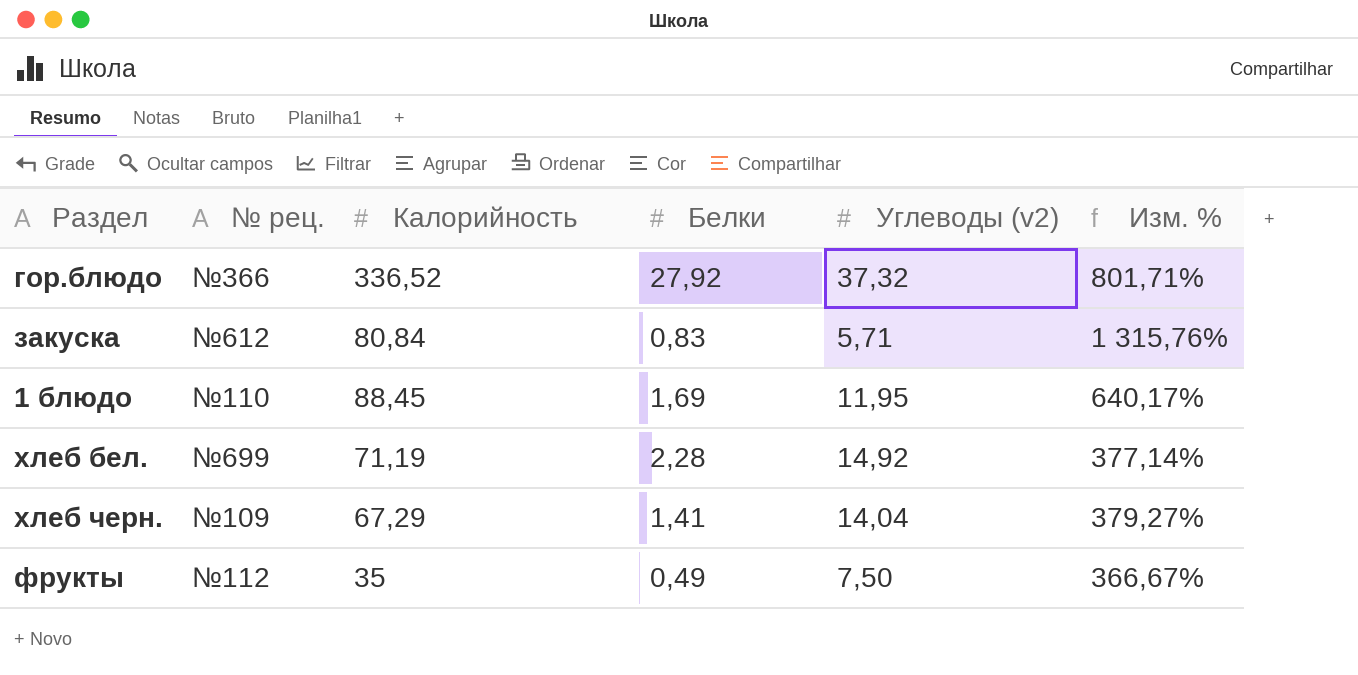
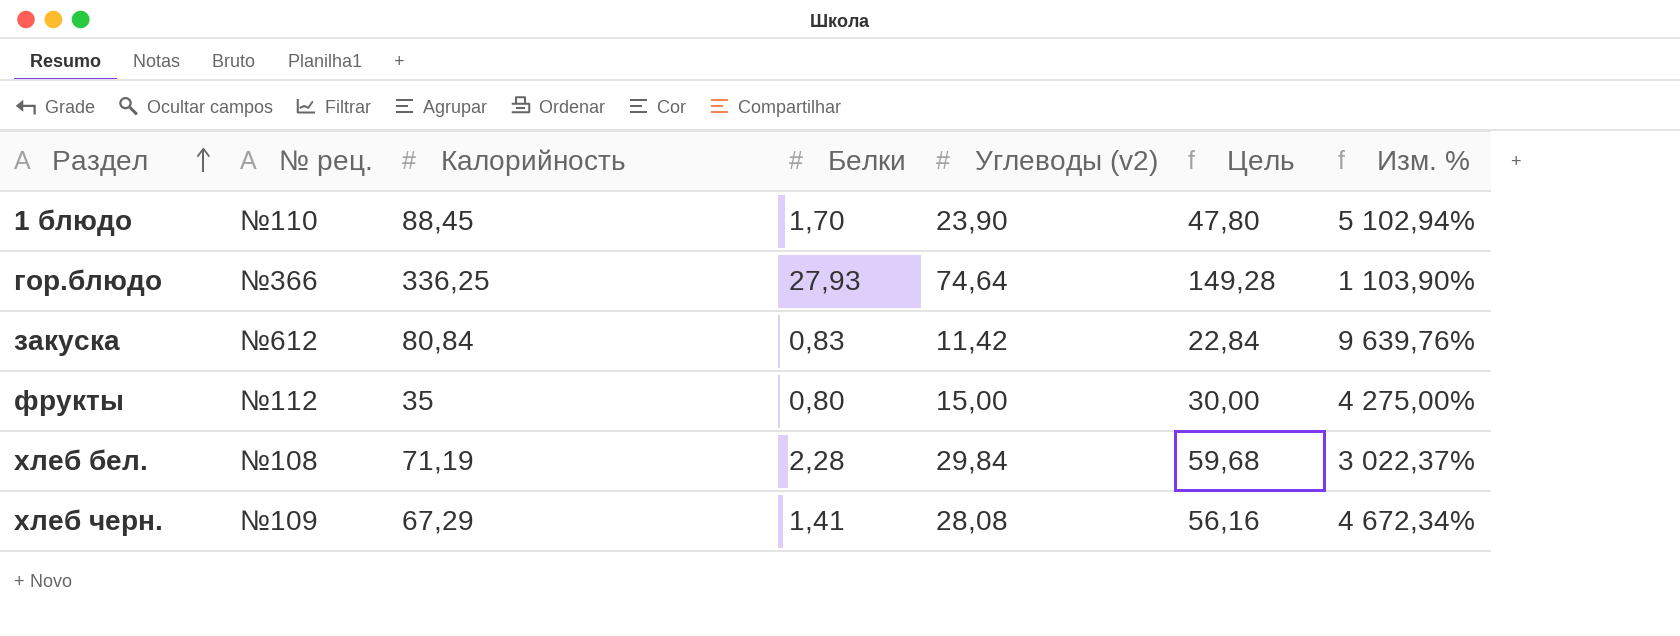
row order: none -> Раздел ascending
column Цель | formula: none -> [Углеводы (v2)] * 2
column Изм. % | formula: ([Калорийность] - [Углеводы (v2)]) / [Углеводы (v2)] -> ([Калорийность] - [Белки]) / [Белки]
1 блюдо | Белки: 1,69 -> 1,70
1 блюдо | Углеводы (v2): 11,95 -> 23,90
гор.блюдо | Калорийность: 336,52 -> 336,25
гор.блюдо | Белки: 27,92 -> 27,93
гор.блюдо | Углеводы (v2): 37,32 -> 74,64
закуска | Углеводы (v2): 5,71 -> 11,42
фрукты | Белки: 0,49 -> 0,80
фрукты | Углеводы (v2): 7,50 -> 15,00
хлеб бел. | № рец.: №699 -> №108
хлеб бел. | Углеводы (v2): 14,92 -> 29,84
хлеб черн. | Углеводы (v2): 14,04 -> 28,08

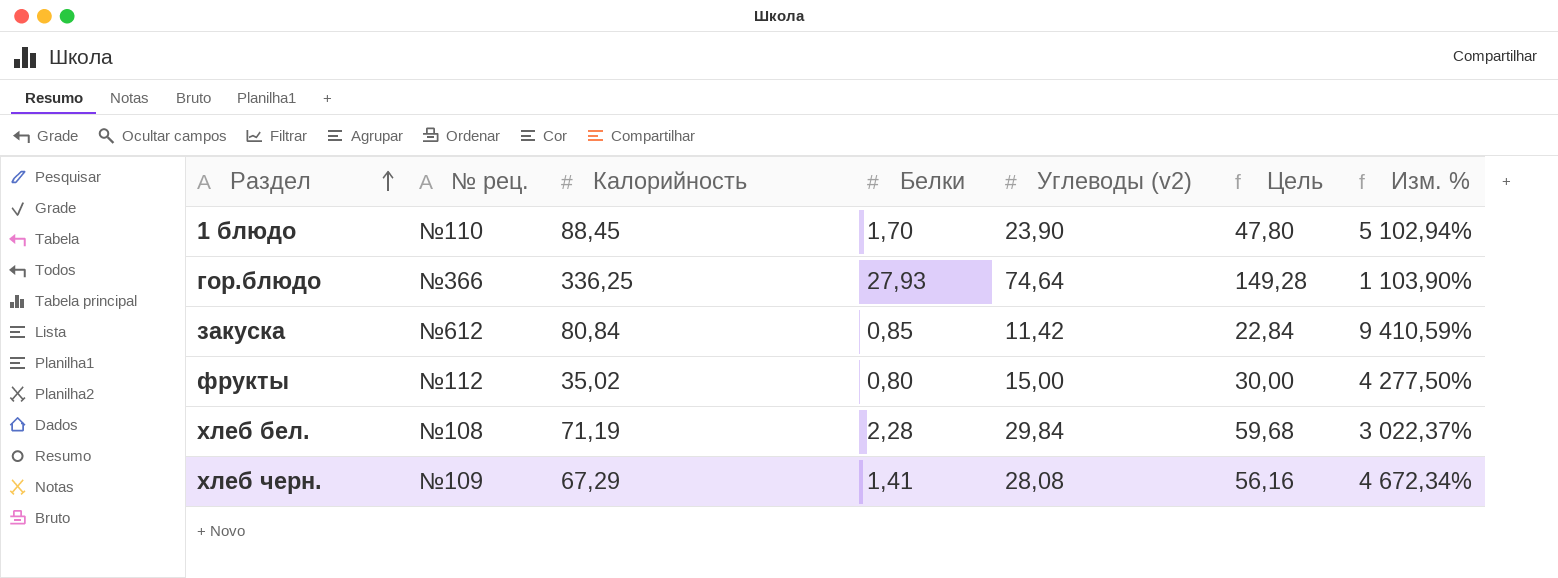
закуска | Белки: 0,83 -> 0,85
закуска | Изм. %: 9 639,76% -> 9 410,59%
фрукты | Калорийность: 35 -> 35,02
фрукты | Изм. %: 4 275,00% -> 4 277,50%

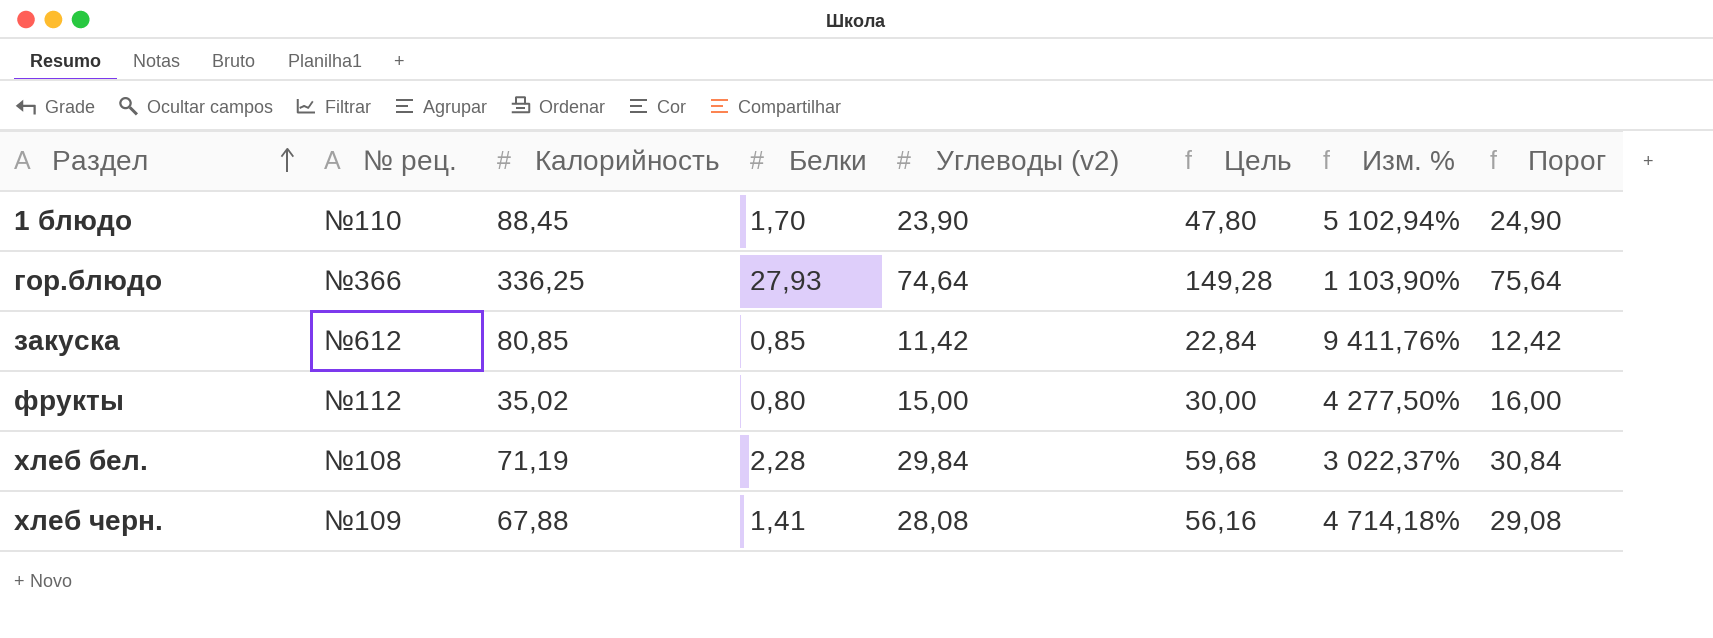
column Порог | formula: none -> [Углеводы (v2)] + 1
закуска | Калорийность: 80,84 -> 80,85
закуска | Изм. %: 9 410,59% -> 9 411,76%
хлеб черн. | Калорийность: 67,29 -> 67,88
хлеб черн. | Изм. %: 4 672,34% -> 4 714,18%

